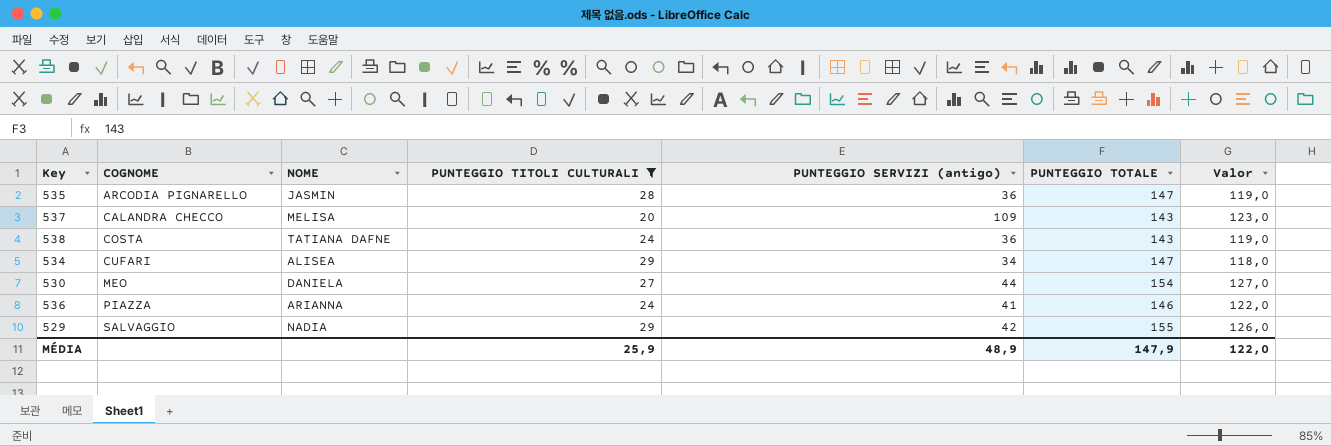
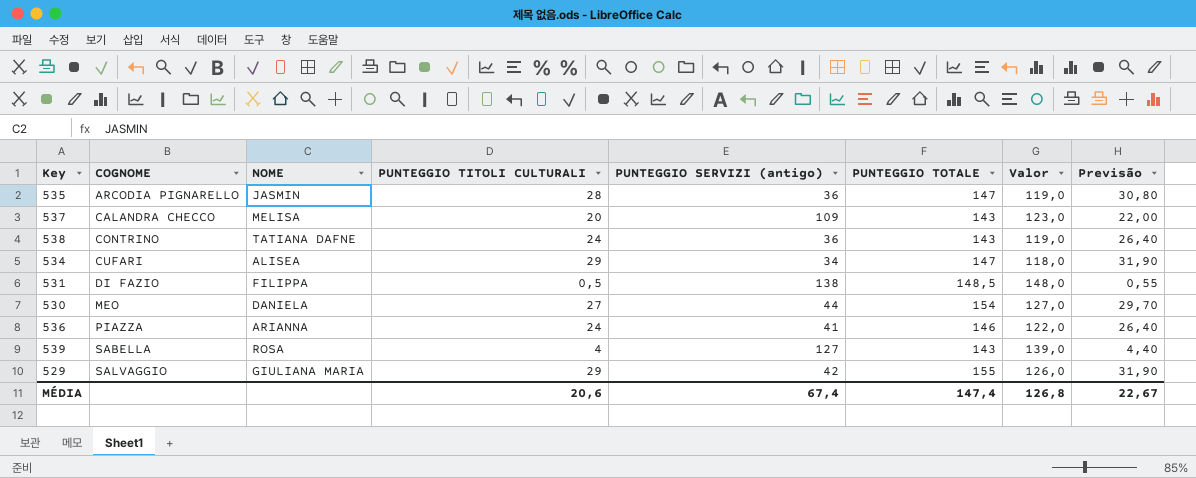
filter: PUNTEGGIO TITOLI CULTURALI >= 20 -> none
column Previsão | formula: none -> [PUNTEGGIO TITOLI CULTURALI] * 1,1
538 | COGNOME: COSTA -> CONTRINO
529 | NOME: NADIA -> GIULIANA MARIA
MÉDIA | PUNTEGGIO TITOLI CULTURALI: 25,9 -> 20,6
MÉDIA | PUNTEGGIO SERVIZI (antigo): 48,9 -> 67,4
MÉDIA | PUNTEGGIO TOTALE: 147,9 -> 147,4
MÉDIA | Valor: 122,0 -> 126,8

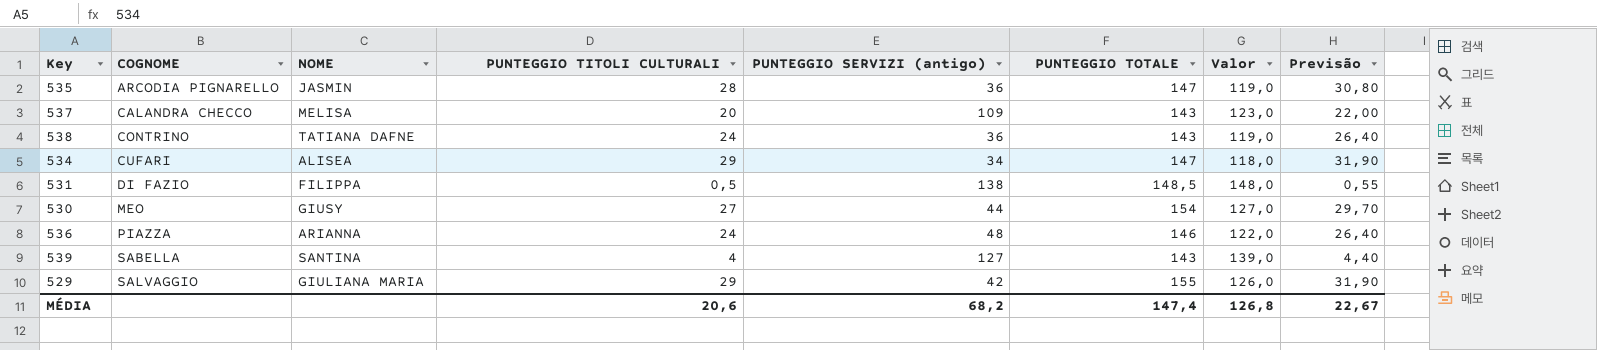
530 | NOME: DANIELA -> GIUSY
536 | PUNTEGGIO SERVIZI (antigo): 41 -> 48
539 | NOME: ROSA -> SANTINA
MÉDIA | PUNTEGGIO SERVIZI (antigo): 67,4 -> 68,2

